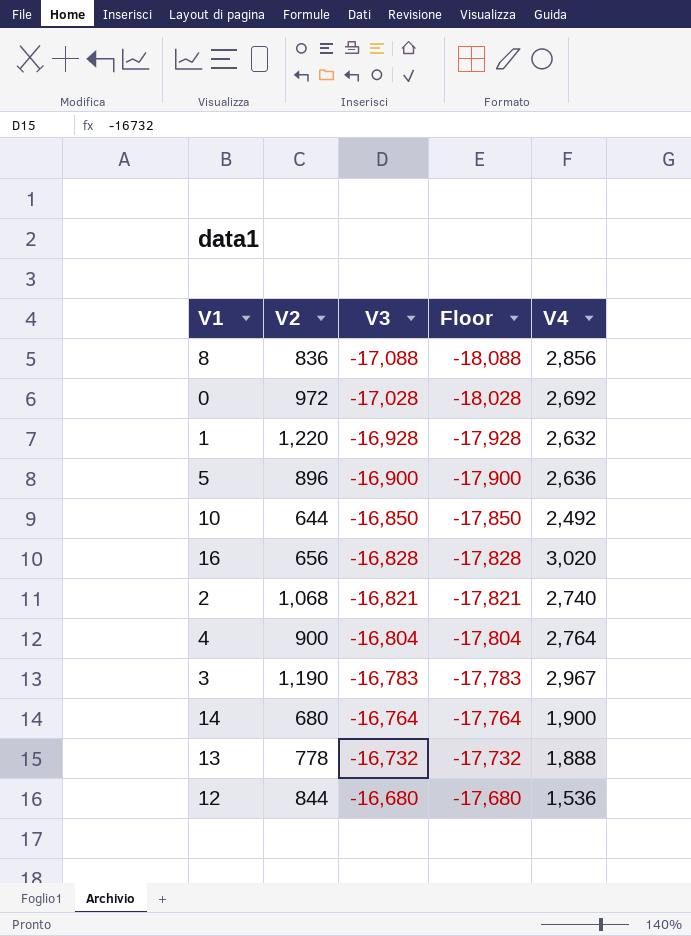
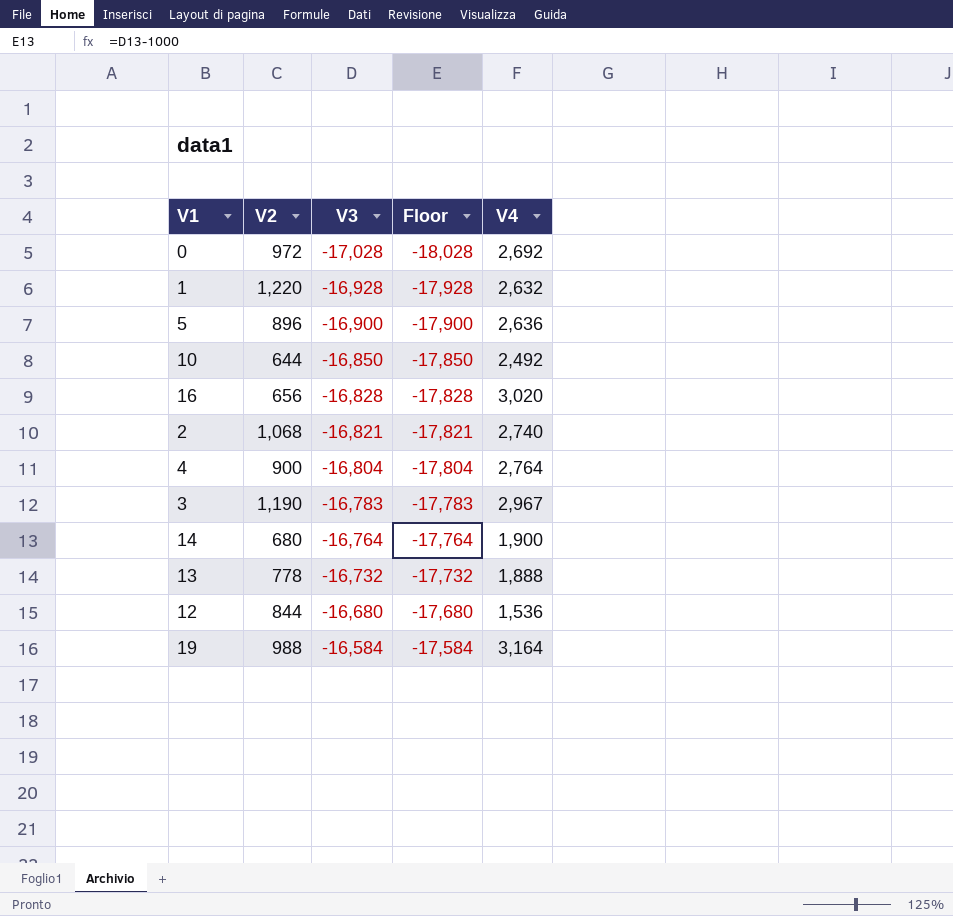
row 8: 836 | -17,088 | -18,088 | 2,856 -> none
row 19: none -> 988 | -16,584 | -17,584 | 3,164

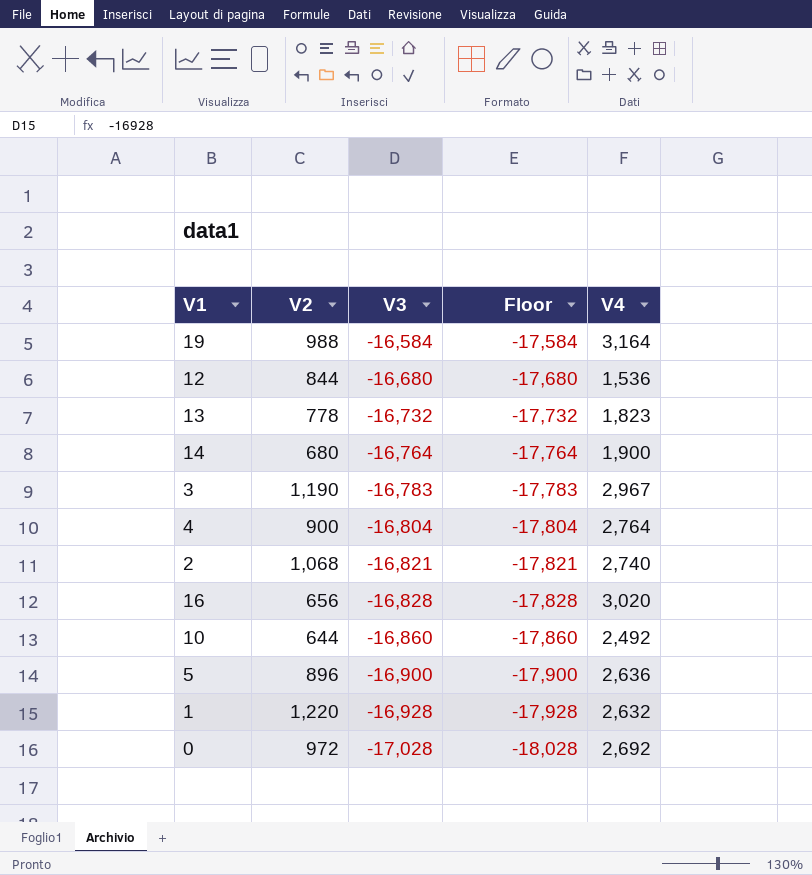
row order: V3 ascending -> V3 descending
13 | V4: 1,888 -> 1,823
10 | V3: -16,850 -> -16,860
10 | Floor: -17,850 -> -17,860

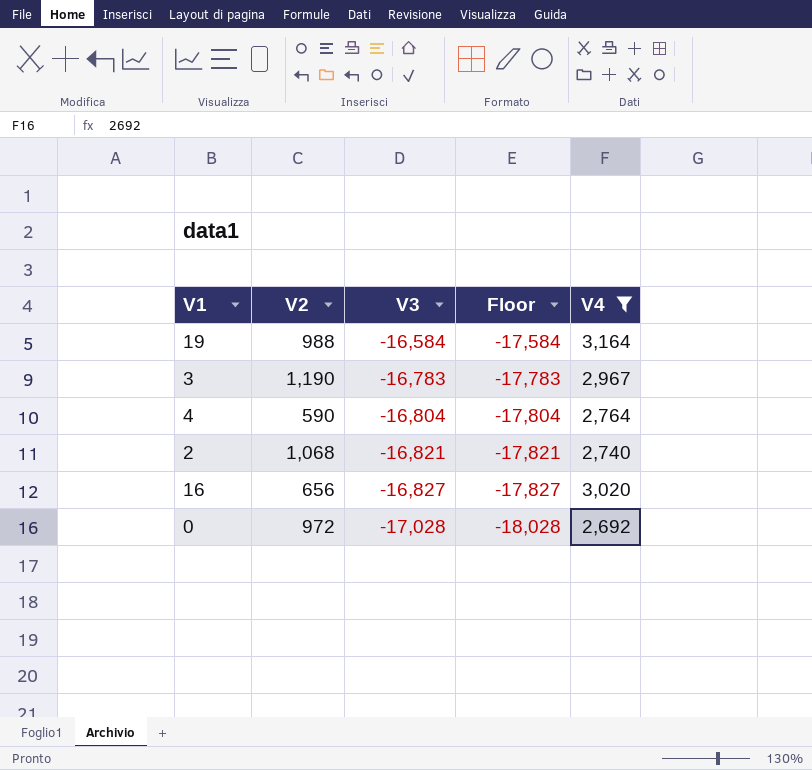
filter: none -> V4 >= 2,692
4 | V2: 900 -> 590
16 | V3: -16,828 -> -16,827
16 | Floor: -17,828 -> -17,827

